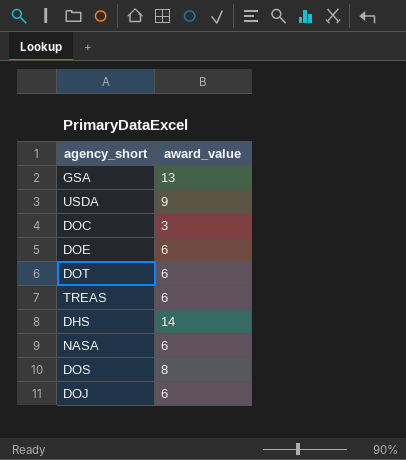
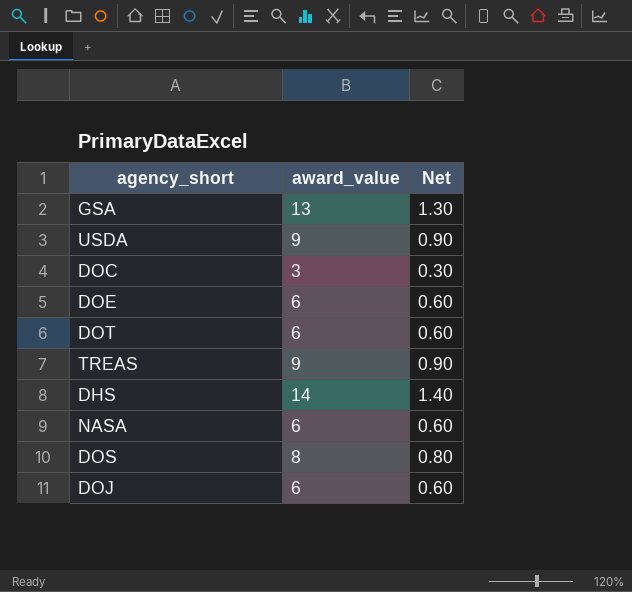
column Net | formula: none -> [award_value] * 0.1
TREAS | award_value: 6 -> 9

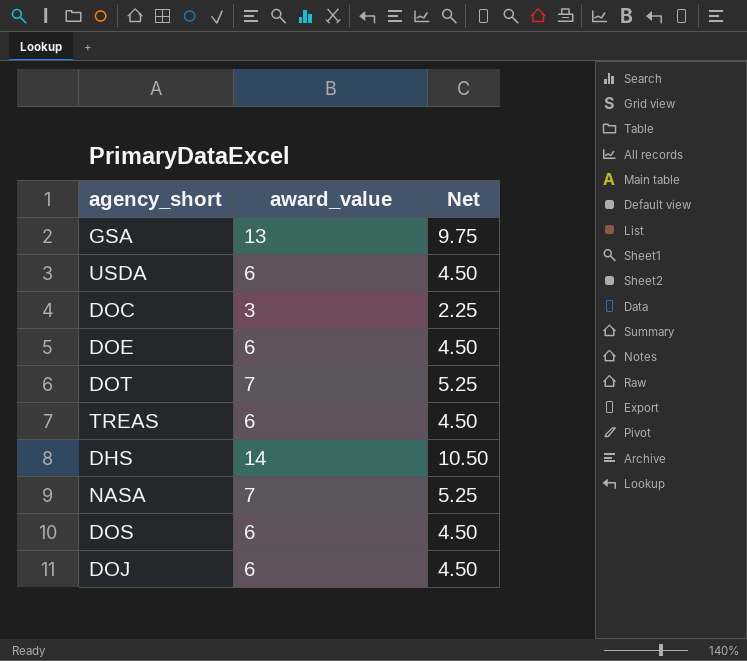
column Net | formula: [award_value] * 0.1 -> [award_value] * 0.75
USDA | award_value: 9 -> 6
DOT | award_value: 6 -> 7
TREAS | award_value: 9 -> 6
NASA | award_value: 6 -> 7
DOS | award_value: 8 -> 6

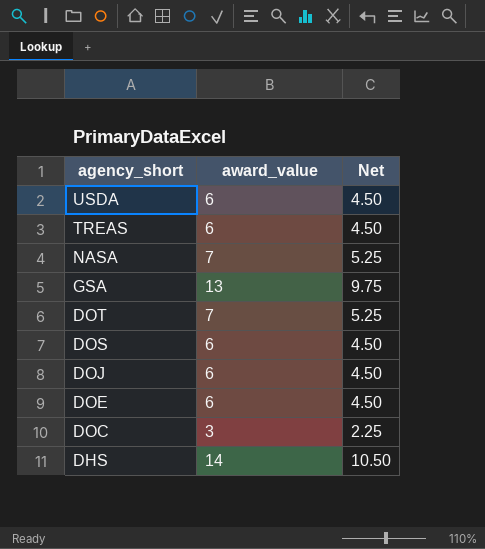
row order: none -> agency_short descending

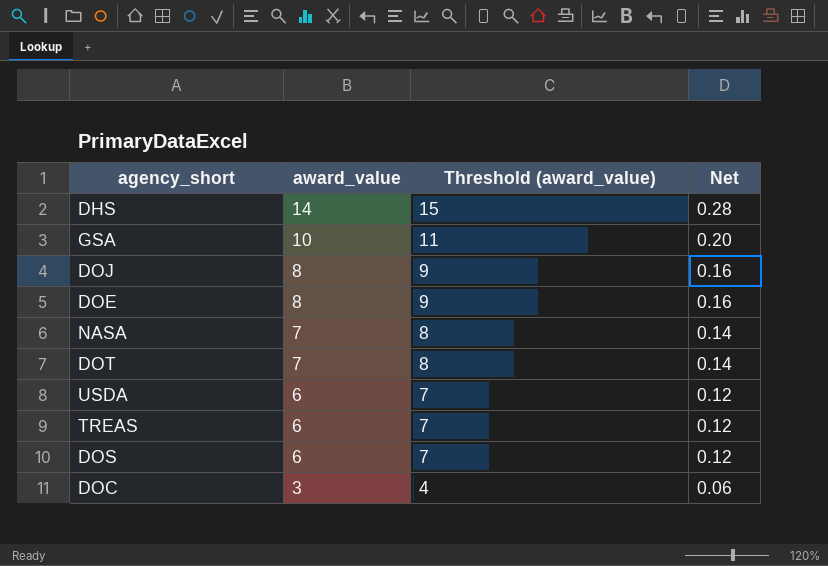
row order: agency_short descending -> award_value descending
column Threshold (award_value) | formula: none -> [award_value] + 1
column Net | formula: [award_value] * 0.75 -> [award_value] * 0.02
GSA | award_value: 13 -> 10
DOJ | award_value: 6 -> 8
DOE | award_value: 6 -> 8

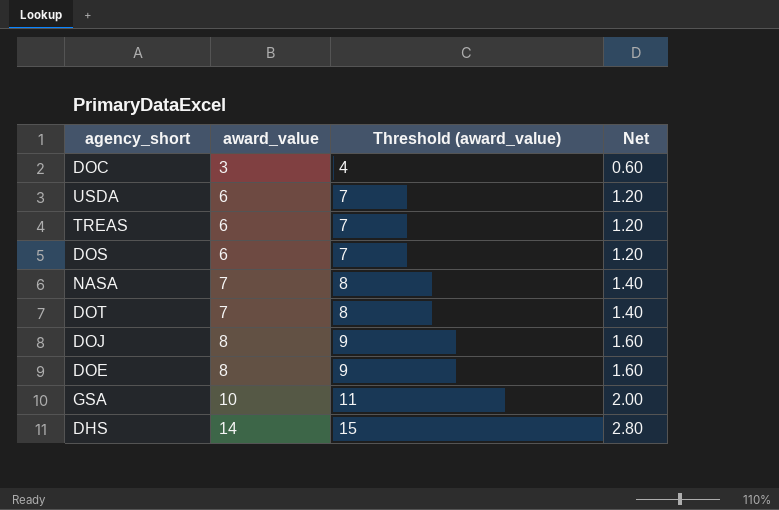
row order: award_value descending -> award_value ascending
column Net | formula: [award_value] * 0.02 -> [award_value] * 0.2

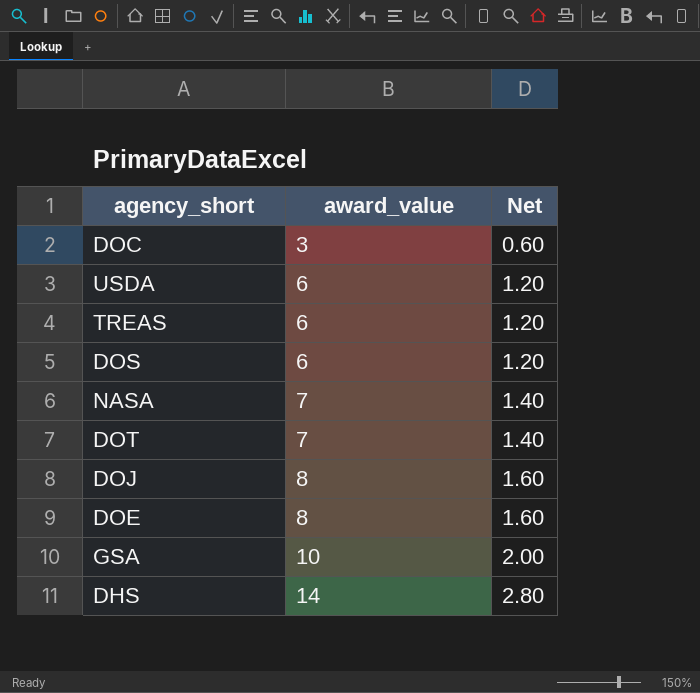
column Threshold (award_value) | formula: [award_value] + 1 -> none

